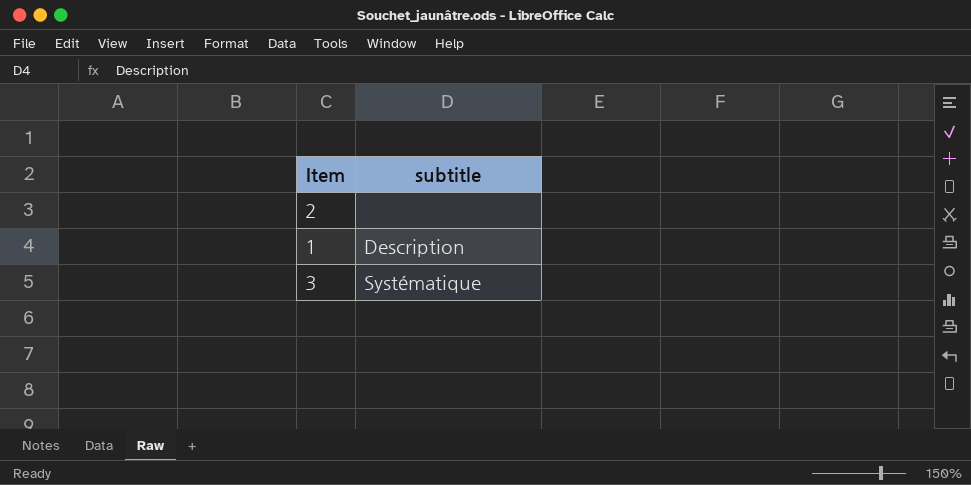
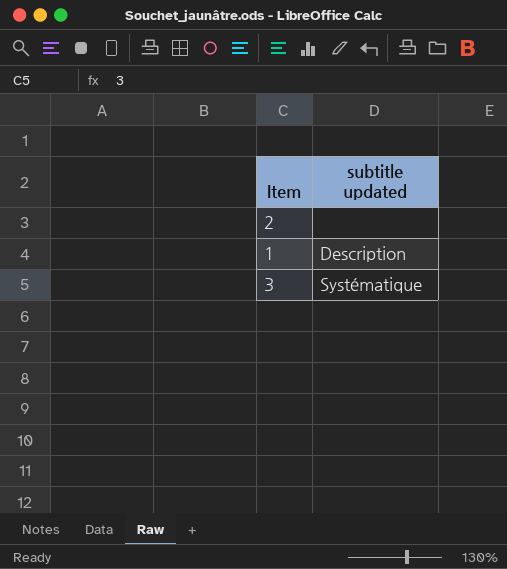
column name: subtitle -> subtitle updated

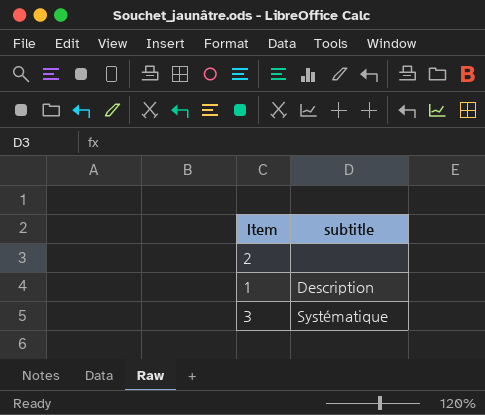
column name: subtitle updated -> subtitle

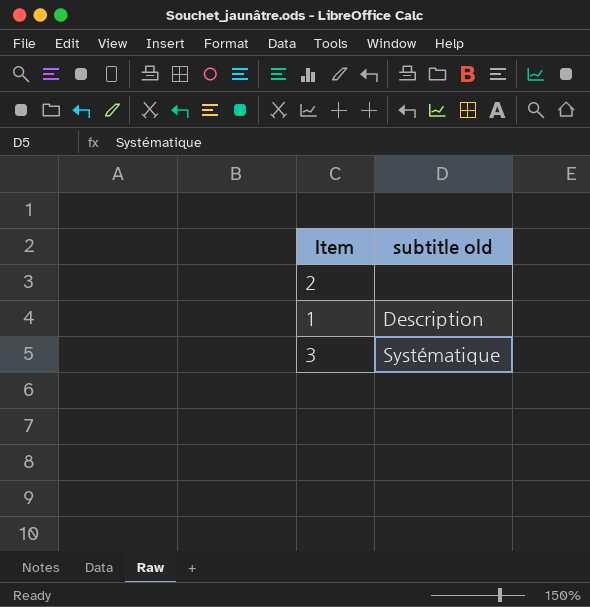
column name: subtitle -> subtitle old

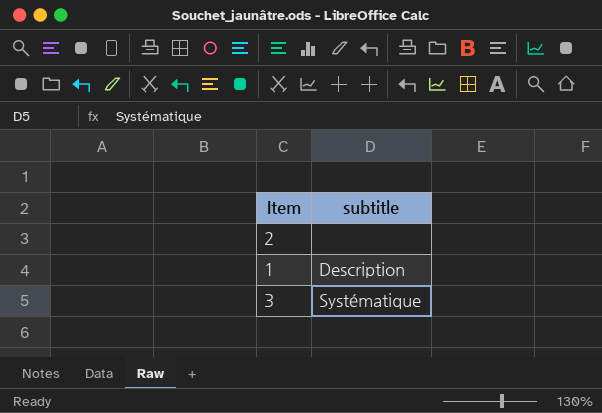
column name: subtitle old -> subtitle

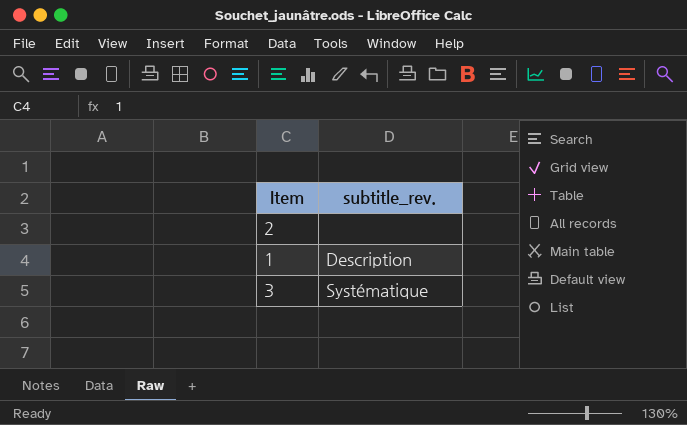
column name: subtitle -> subtitle_rev.

